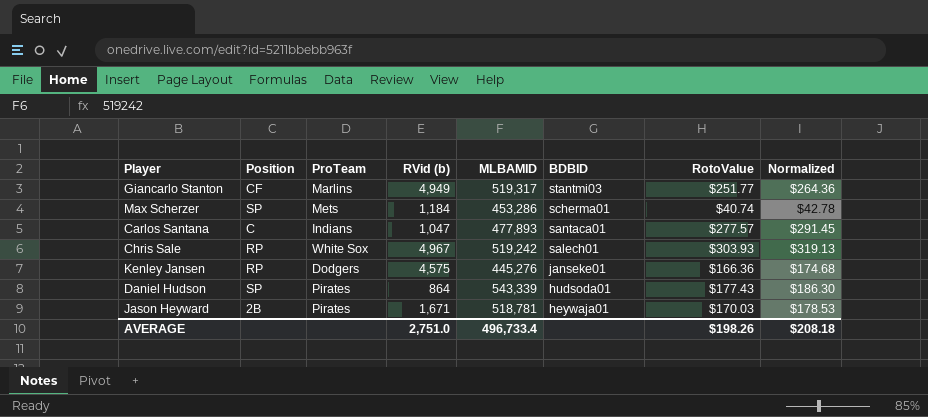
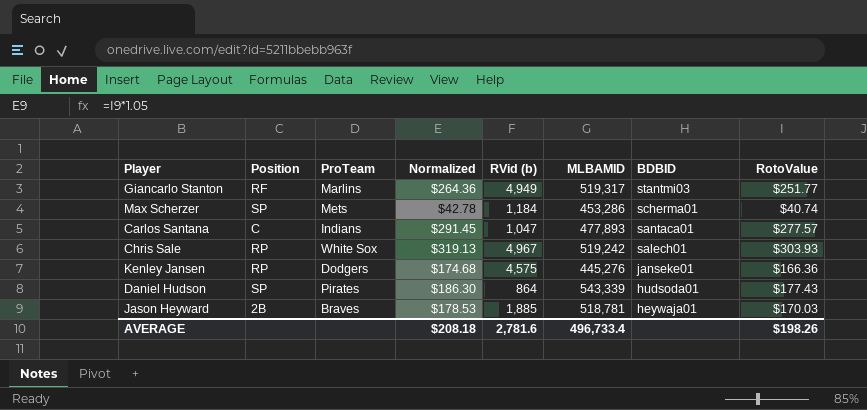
column Normalized | position: 8 -> 4
Giancarlo Stanton | Position: CF -> RF
Jason Heyward | ProTeam: Pirates -> Braves
Jason Heyward | RVid (b): 1,671 -> 1,885
AVERAGE | RVid (b): 2,751.0 -> 2,781.6

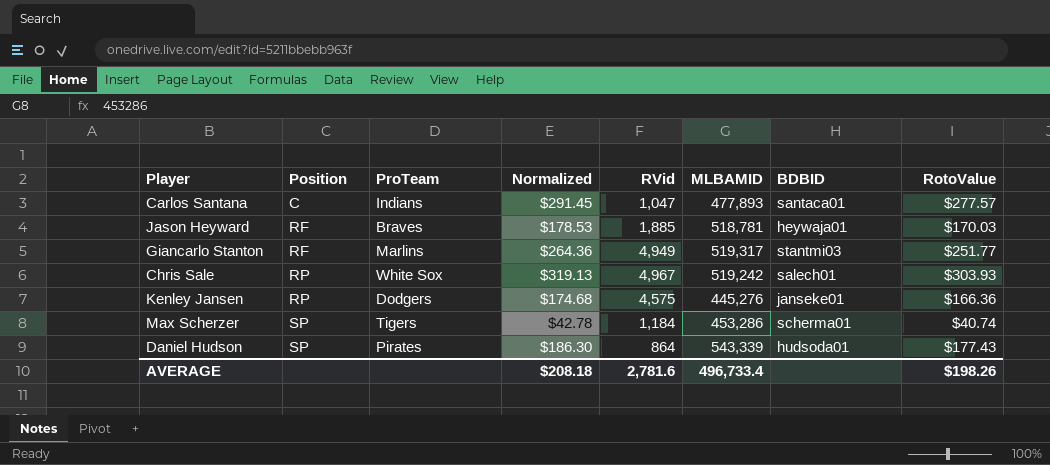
row order: BDBID descending -> Position ascending
column name: RVid (b) -> RVid
Jason Heyward | Position: 2B -> RF
Max Scherzer | ProTeam: Mets -> Tigers

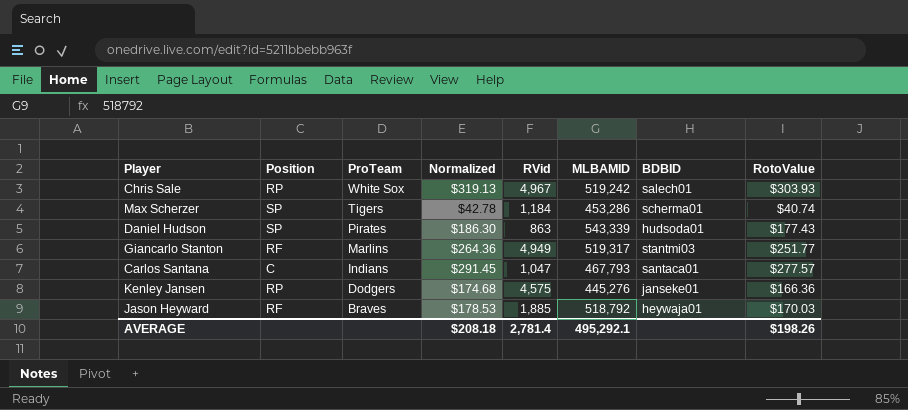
row order: Position ascending -> ProTeam descending
Daniel Hudson | RVid: 864 -> 863
Carlos Santana | MLBAMID: 477,893 -> 467,793
Jason Heyward | MLBAMID: 518,781 -> 518,792
AVERAGE | RVid: 2,781.6 -> 2,781.4
AVERAGE | MLBAMID: 496,733.4 -> 495,292.1

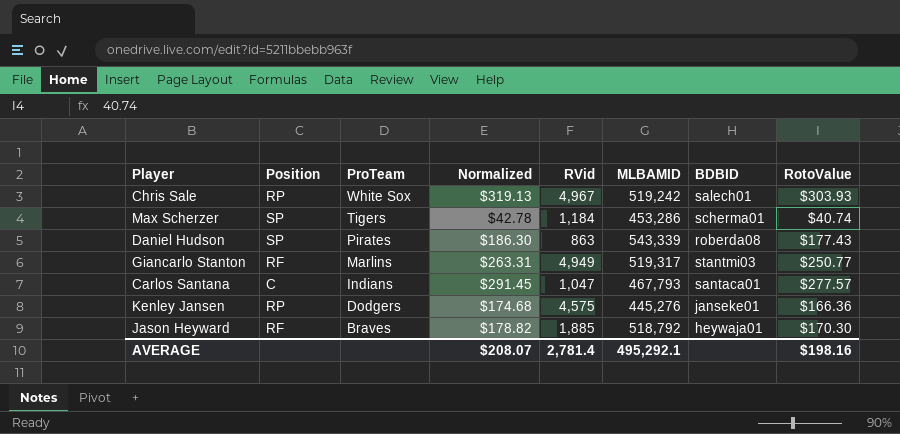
Daniel Hudson | BDBID: hudsoda01 -> roberda08
Giancarlo Stanton | Normalized: $264.36 -> $263.31
Giancarlo Stanton | RotoValue: $251.77 -> $250.77
Jason Heyward | Normalized: $178.53 -> $178.82
Jason Heyward | RotoValue: $170.03 -> $170.30
AVERAGE | Normalized: $208.18 -> $208.07
AVERAGE | RotoValue: $198.26 -> $198.16

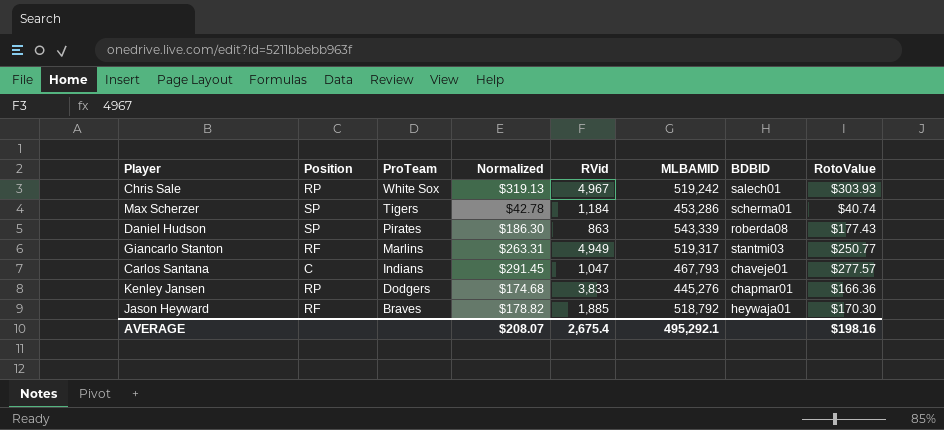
Carlos Santana | BDBID: santaca01 -> chaveje01
Kenley Jansen | RVid: 4,575 -> 3,833
Kenley Jansen | BDBID: janseke01 -> chapmar01
AVERAGE | RVid: 2,781.4 -> 2,675.4

